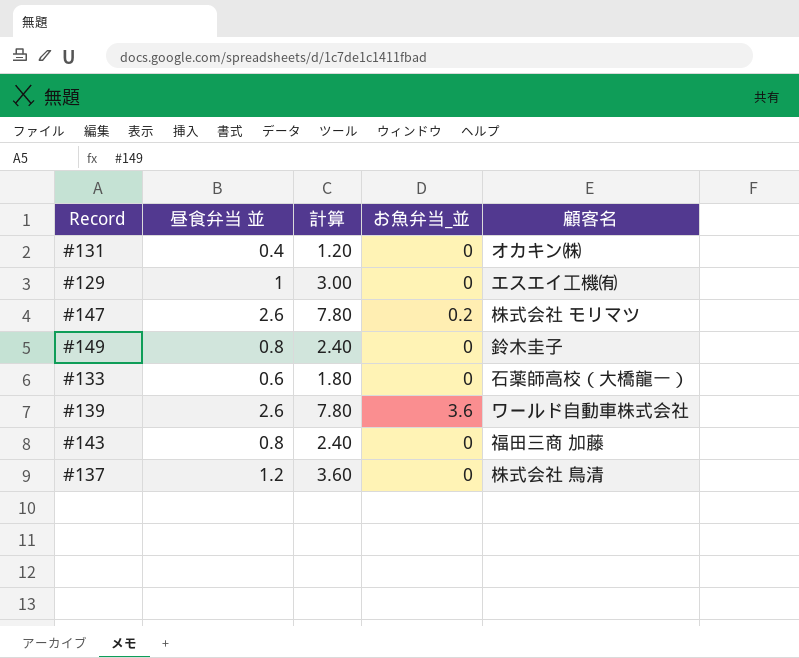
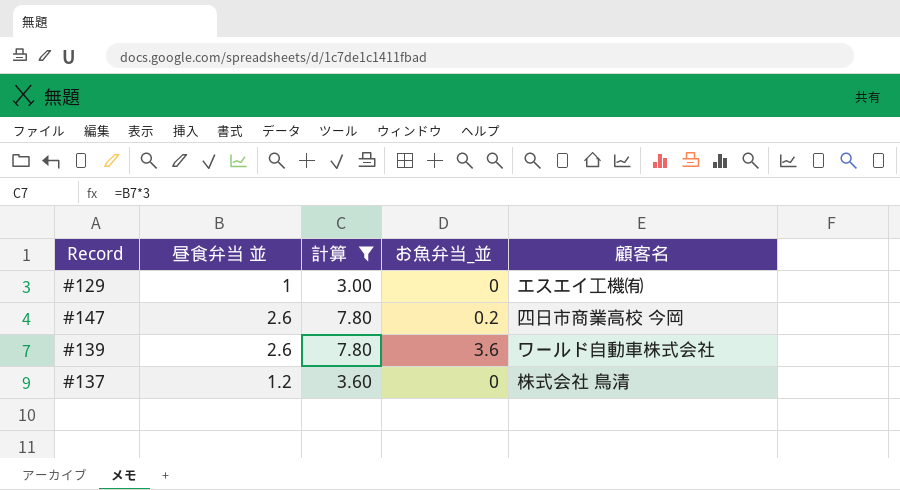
filter: none -> 計算 >= 3.00
#147 | 顧客名: 株式会社 モリマツ -> 四日市商業高校 今岡

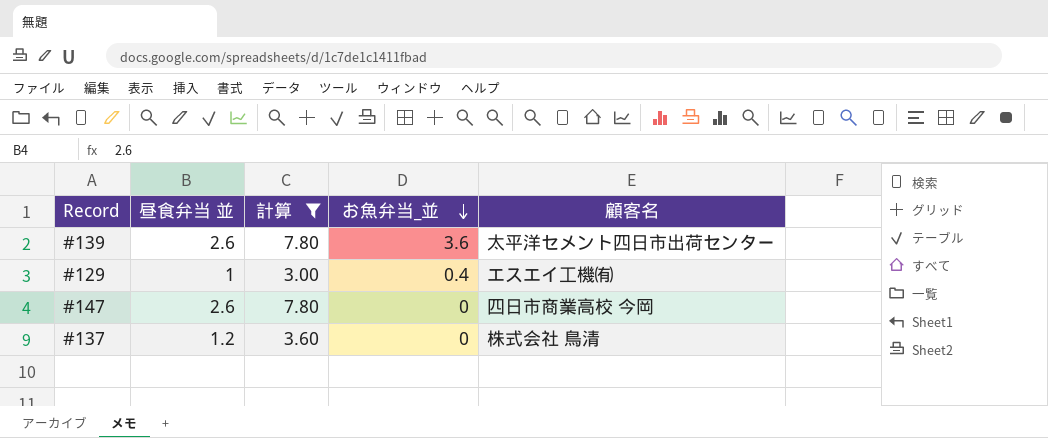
row order: none -> お魚弁当_並 descending
#139 | 顧客名: ワールド自動車株式会社 -> 太平洋セメント四日市出荷センター
#129 | お魚弁当_並: 0 -> 0.4
#147 | お魚弁当_並: 0.2 -> 0

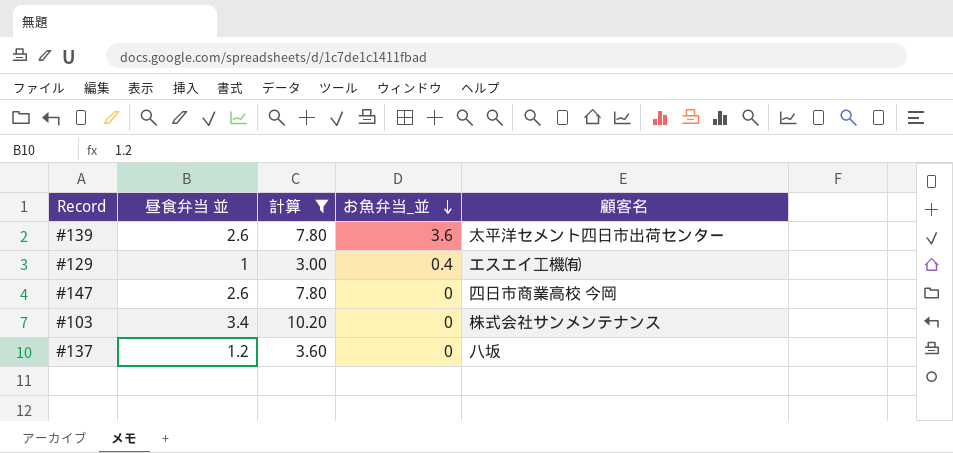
row #103: none -> 3.4 | 10.20 | 0 | 株式会社サンメンテナンス
#137 | 顧客名: 株式会社 鳥清 -> 八坂

